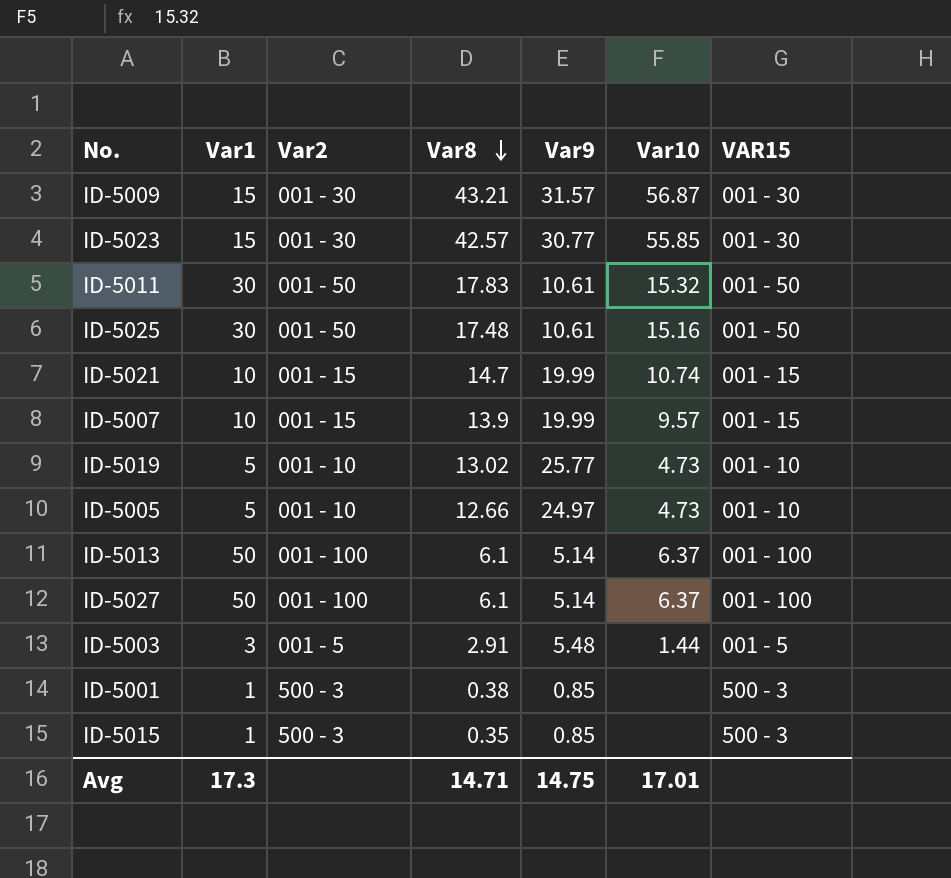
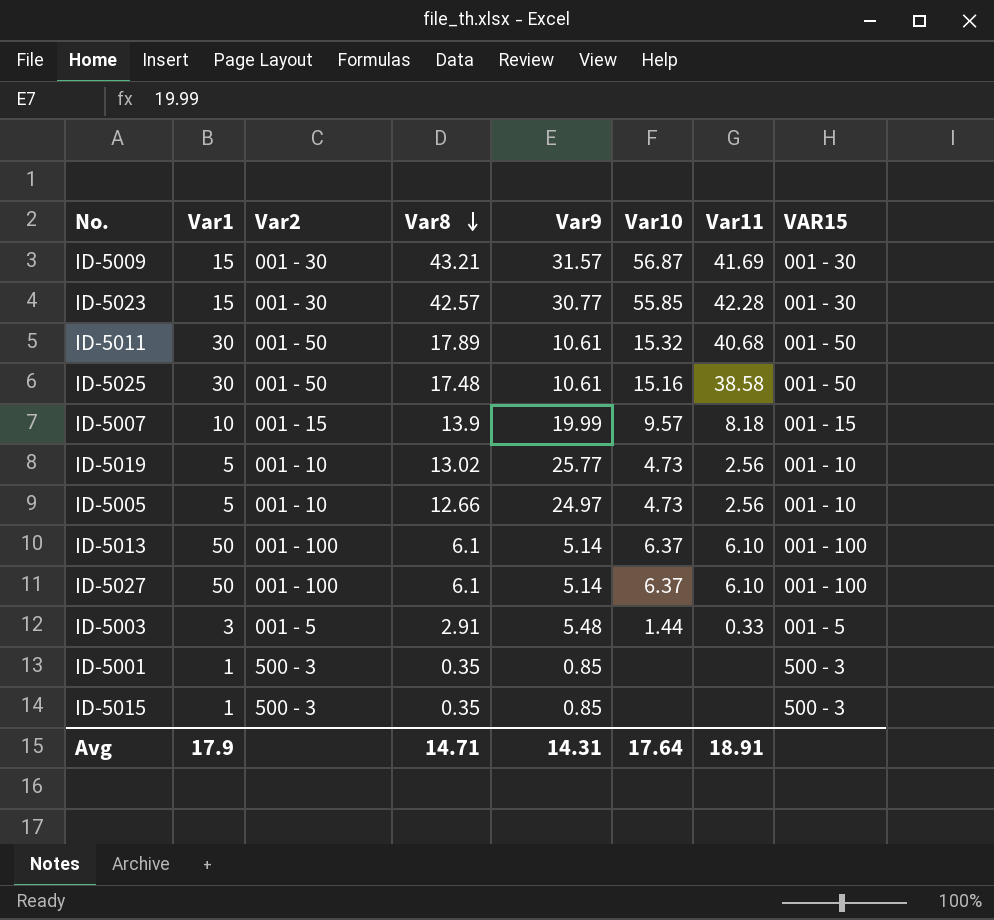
column Var11 | position: none -> 7
row ID-5021: 10 | 001 - 15 | 14.7 | 19.99 | 10.74 | 001 - 15 -> none
ID-5011 | Var8: 17.83 -> 17.89
ID-5001 | Var8: 0.38 -> 0.35
Avg | Var1: 17.3 -> 17.9
Avg | Var9: 14.75 -> 14.31
Avg | Var10: 17.01 -> 17.64

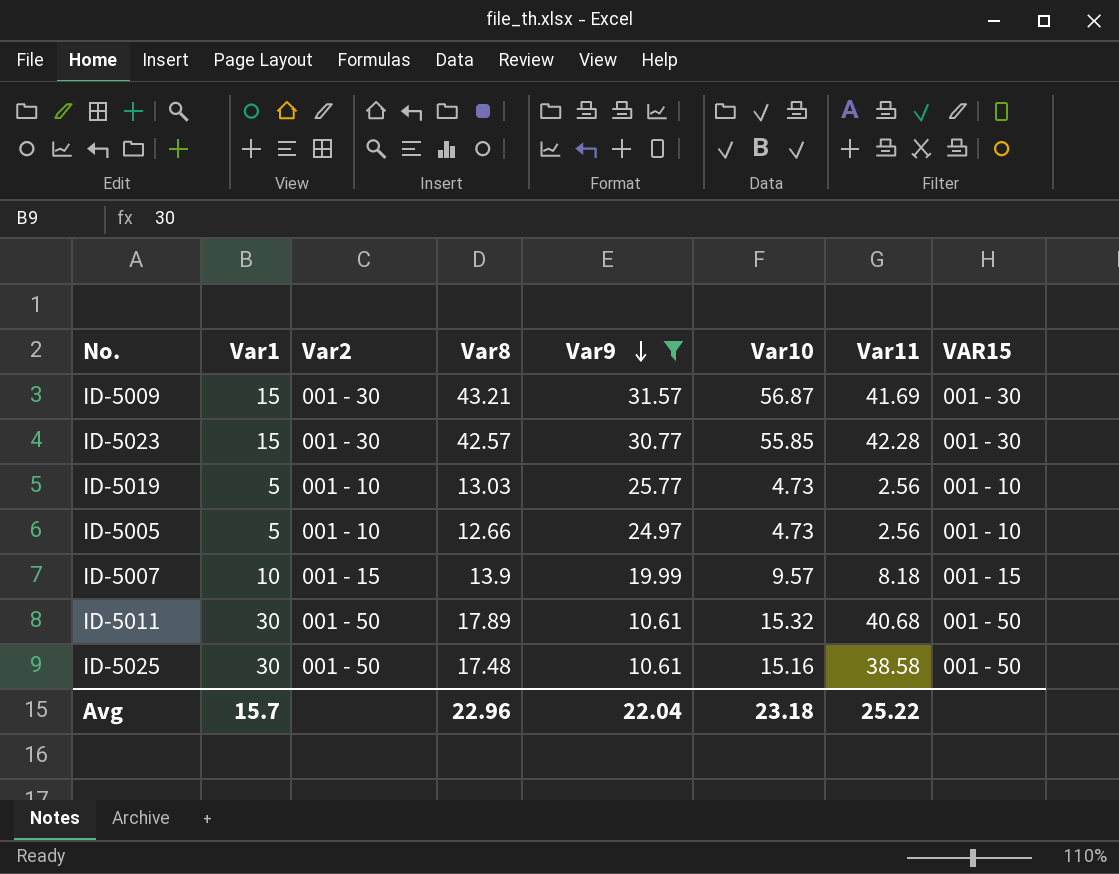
filter: none -> Var9 >= 10.61
row order: Var8 descending -> Var9 descending
ID-5019 | Var8: 13.02 -> 13.03
Avg | Var1: 17.9 -> 15.7
Avg | Var8: 14.71 -> 22.96
Avg | Var9: 14.31 -> 22.04
Avg | Var10: 17.64 -> 23.18
Avg | Var11: 18.91 -> 25.22

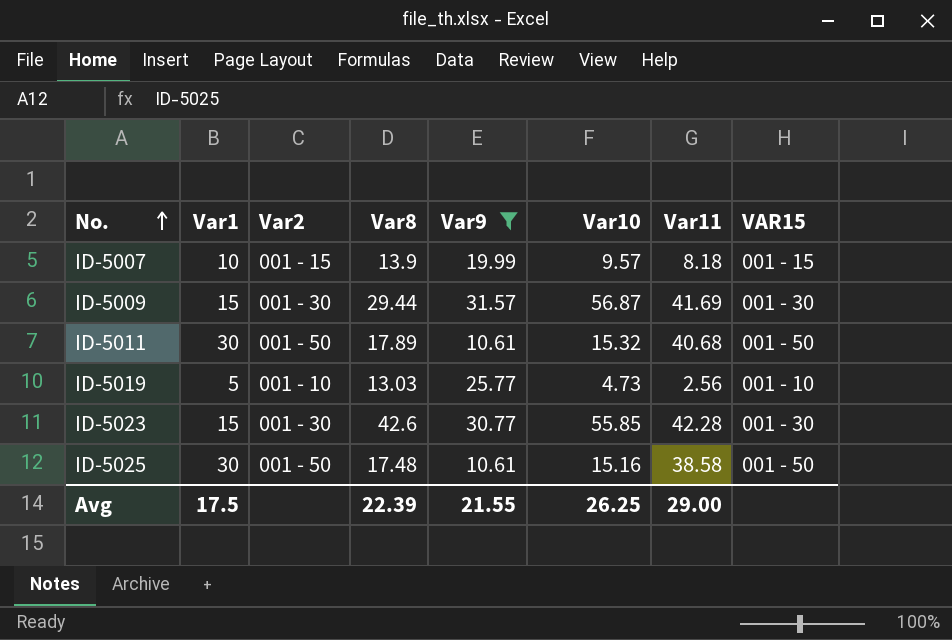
row order: Var9 descending -> No. ascending
row ID-5005: 5 | 001 - 10 | 12.66 | 24.97 | 4.73 | 2.56 | 001 - 10 -> none
ID-5009 | Var8: 43.21 -> 29.44
ID-5023 | Var8: 42.57 -> 42.6
Avg | Var1: 15.7 -> 17.5
Avg | Var8: 22.96 -> 22.39
Avg | Var9: 22.04 -> 21.55
Avg | Var10: 23.18 -> 26.25
Avg | Var11: 25.22 -> 29.00

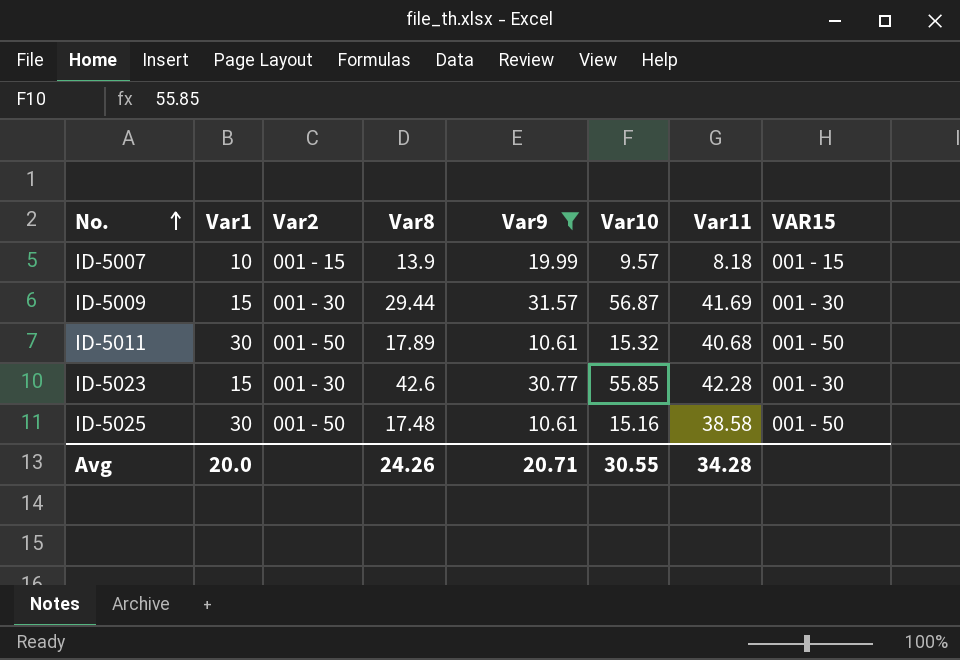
row ID-5019: 5 | 001 - 10 | 13.03 | 25.77 | 4.73 | 2.56 | 001 - 10 -> none
Avg | Var1: 17.5 -> 20.0
Avg | Var8: 22.39 -> 24.26
Avg | Var9: 21.55 -> 20.71
Avg | Var10: 26.25 -> 30.55
Avg | Var11: 29.00 -> 34.28

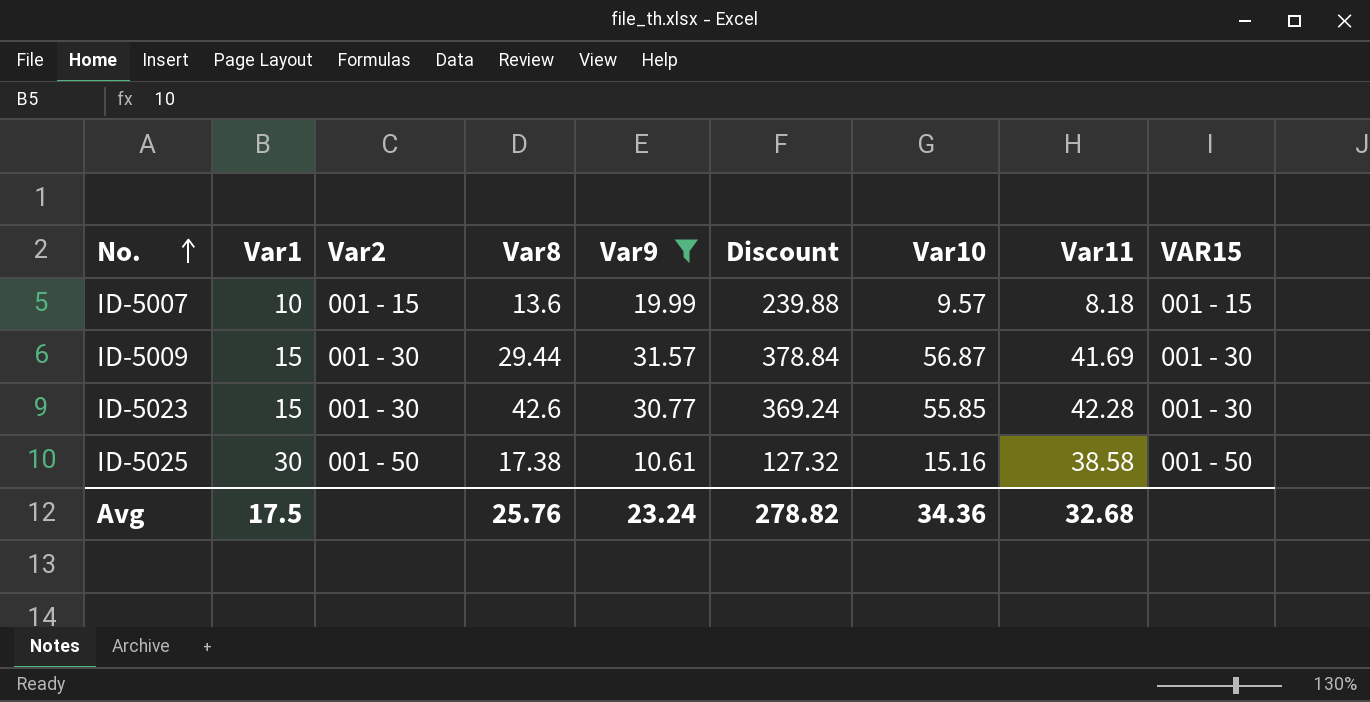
column Discount | formula: none -> [Var9] * 12
row ID-5011: 30 | 001 - 50 | 17.89 | 10.61 | 15.32 | 40.68 | 001 - 50 -> none
ID-5007 | Var8: 13.9 -> 13.6
ID-5025 | Var8: 17.48 -> 17.38
Avg | Var1: 20.0 -> 17.5
Avg | Var8: 24.26 -> 25.76
Avg | Var9: 20.71 -> 23.24
Avg | Var10: 30.55 -> 34.36
Avg | Var11: 34.28 -> 32.68

